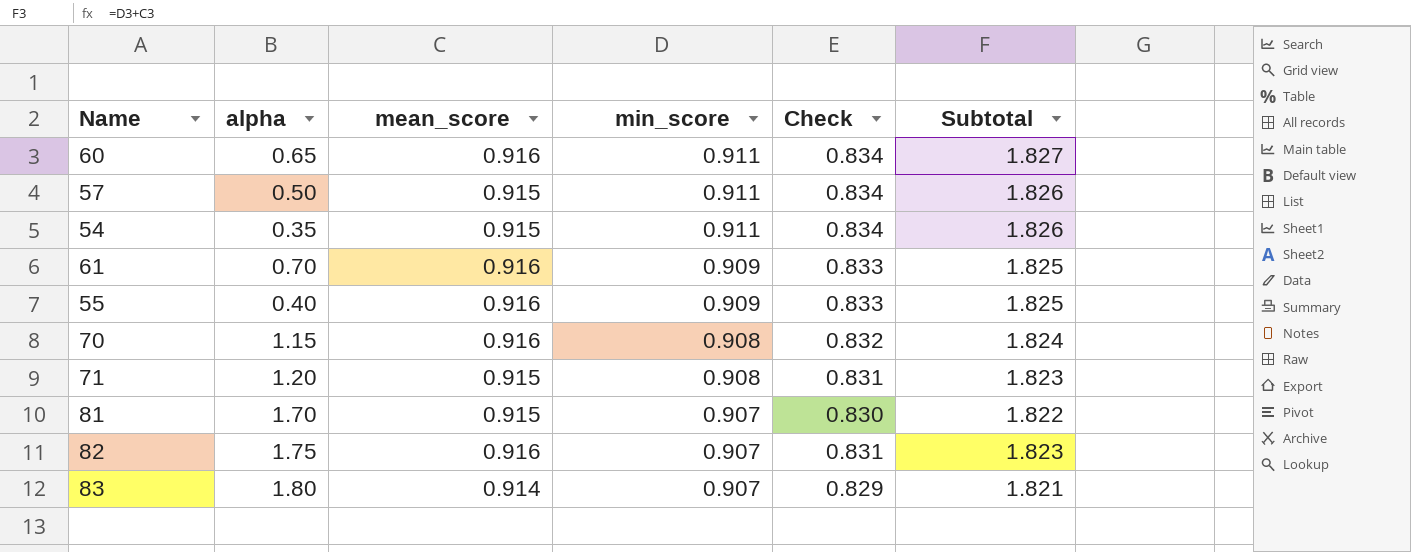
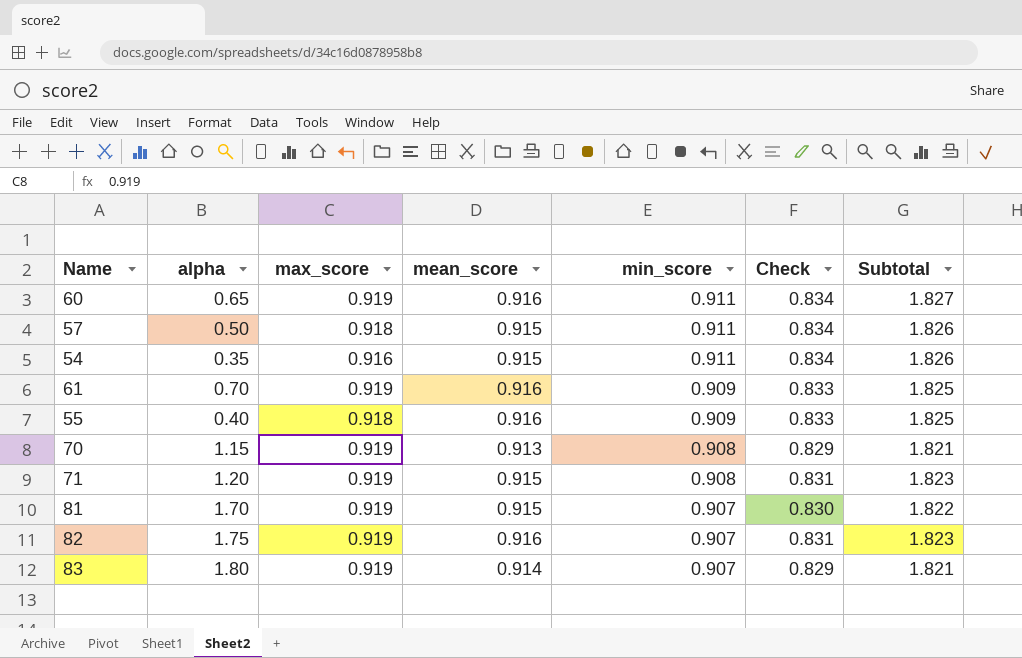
column max_score | position: none -> 3
70 | mean_score: 0.916 -> 0.913
70 | Check: 0.832 -> 0.829
70 | Subtotal: 1.824 -> 1.821

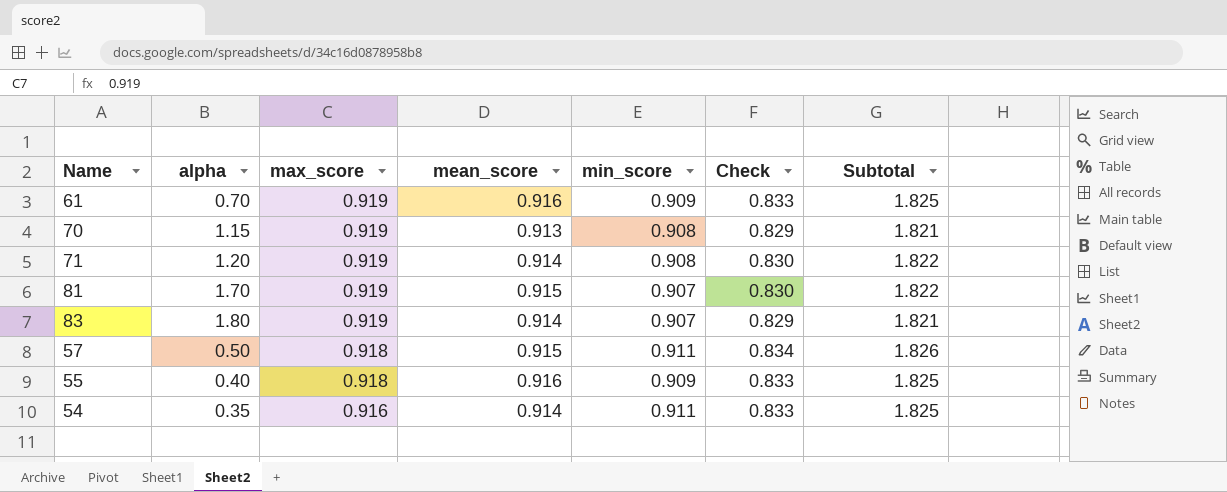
row order: min_score descending -> max_score descending
row 60: 0.65 | 0.919 | 0.916 | 0.911 | 0.834 | 1.827 -> none
row 82: 1.75 | 0.919 | 0.916 | 0.907 | 0.831 | 1.823 -> none
71 | mean_score: 0.915 -> 0.914
71 | Check: 0.831 -> 0.830
71 | Subtotal: 1.823 -> 1.822
54 | mean_score: 0.915 -> 0.914
54 | Check: 0.834 -> 0.833
54 | Subtotal: 1.826 -> 1.825

